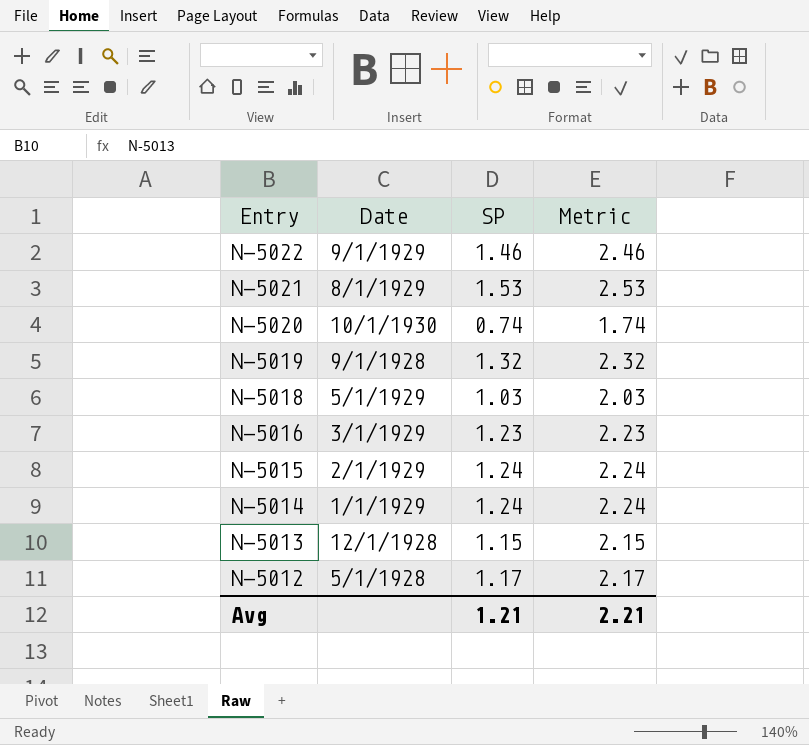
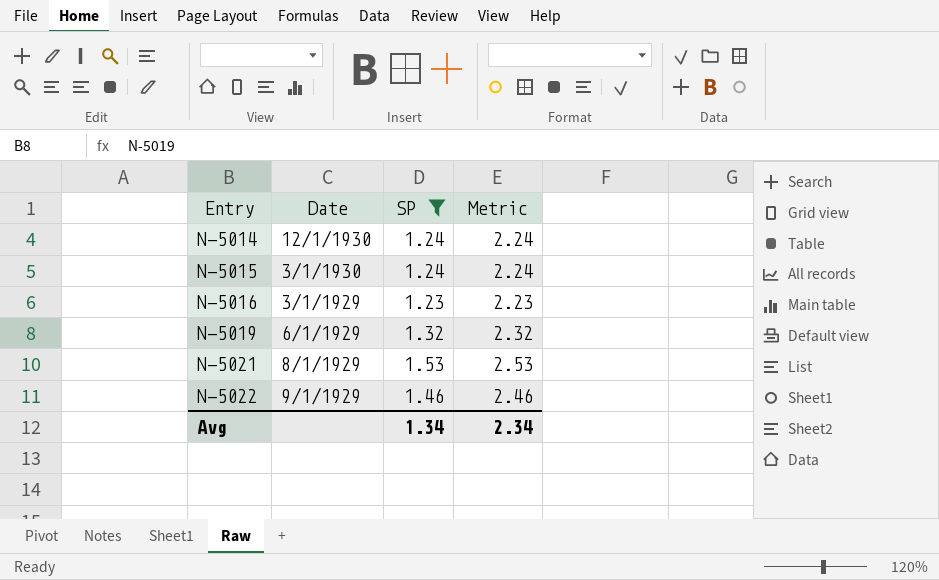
filter: none -> SP >= 1.23
row order: Entry descending -> Entry ascending
N-5014 | Date: 1/1/1929 -> 12/1/1930
N-5015 | Date: 2/1/1929 -> 3/1/1930
N-5019 | Date: 9/1/1928 -> 6/1/1929
Avg | SP: 1.21 -> 1.34
Avg | Metric: 2.21 -> 2.34

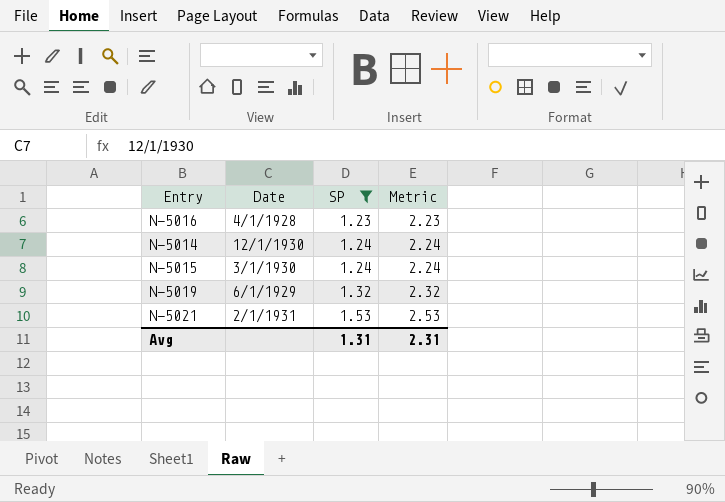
row order: Entry ascending -> SP ascending
row N-5022: 9/1/1929 | 1.46 | 2.46 -> none
N-5016 | Date: 3/1/1929 -> 4/1/1928
N-5021 | Date: 8/1/1929 -> 2/1/1931
Avg | SP: 1.34 -> 1.31
Avg | Metric: 2.34 -> 2.31

